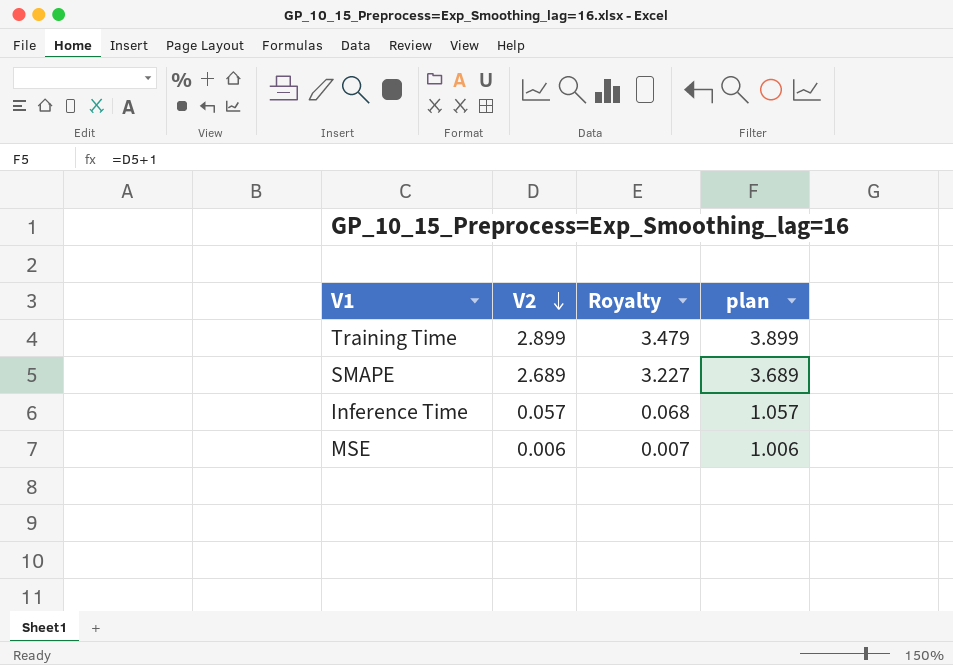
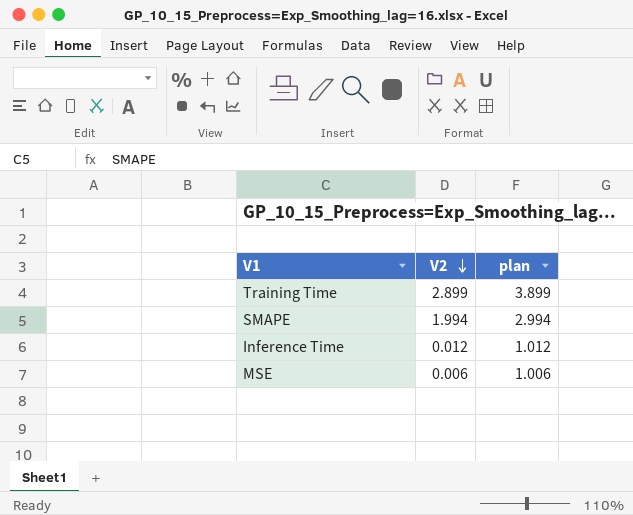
column Royalty | formula: [V2] * 1.2 -> none
SMAPE | V2: 2.689 -> 1.994
SMAPE | plan: 3.689 -> 2.994
Inference Time | V2: 0.057 -> 0.012
Inference Time | plan: 1.057 -> 1.012

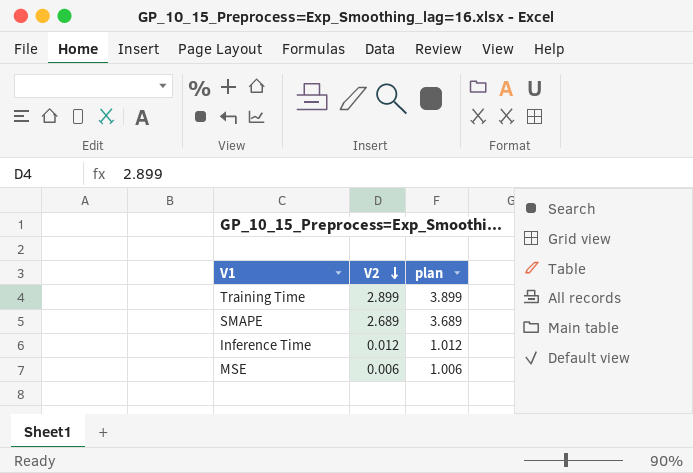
SMAPE | V2: 1.994 -> 2.689
SMAPE | plan: 2.994 -> 3.689

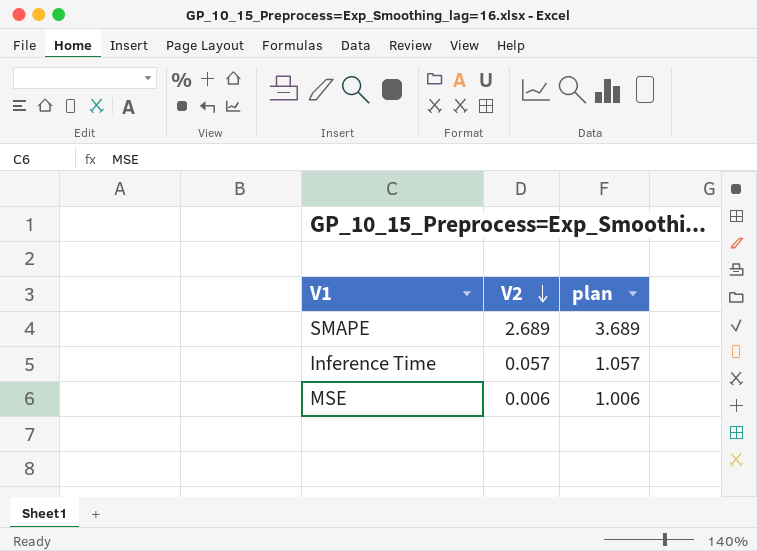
row Training Time: 2.899 | 3.899 -> none
Inference Time | V2: 0.012 -> 0.057
Inference Time | plan: 1.012 -> 1.057

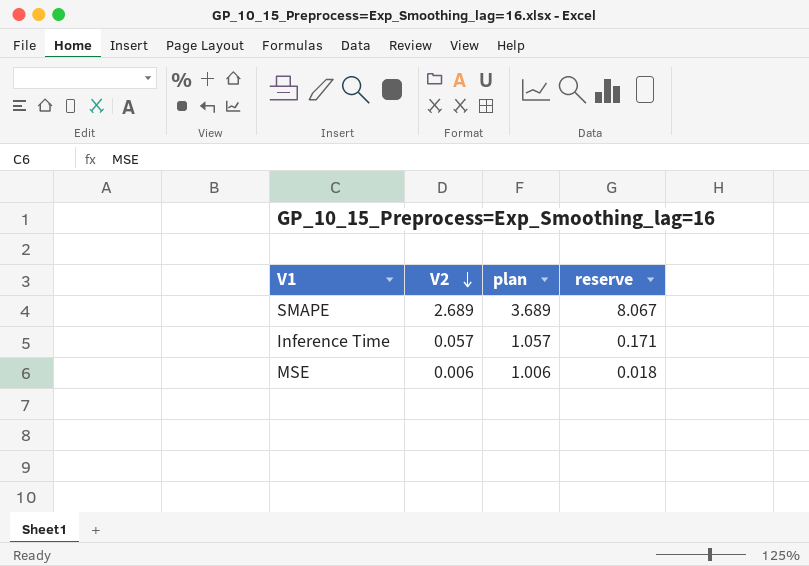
column reserve | formula: none -> [V2] * 3

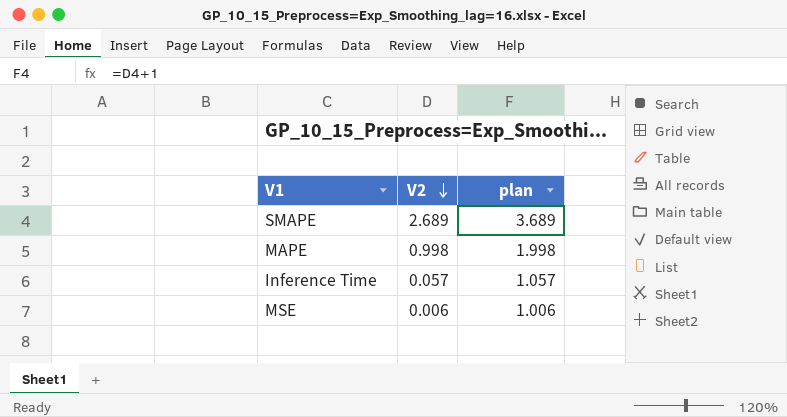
column reserve | formula: [V2] * 3 -> none
row MAPE: none -> 0.998 | 1.998

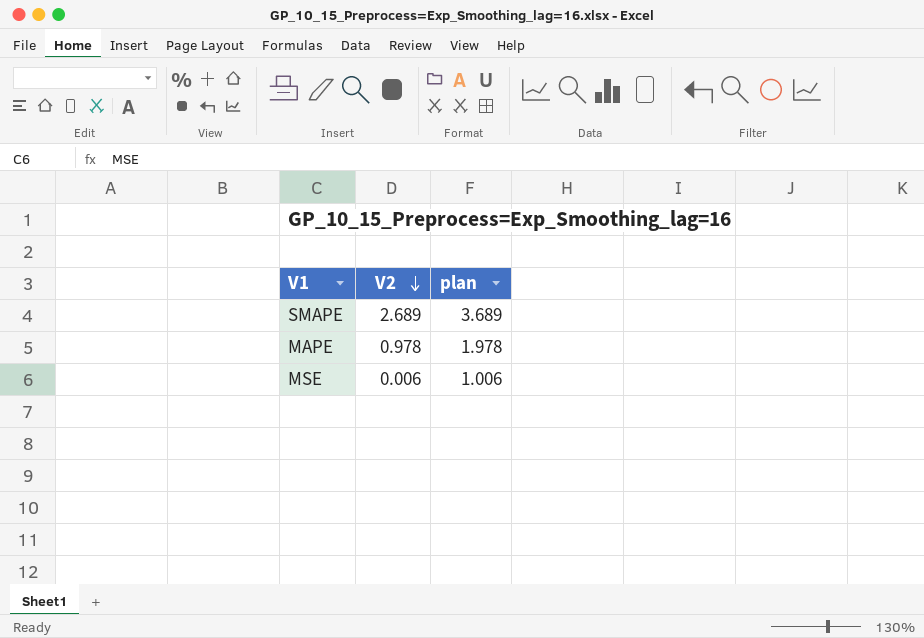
row Inference Time: 0.057 | 1.057 -> none
MAPE | V2: 0.998 -> 0.978
MAPE | plan: 1.998 -> 1.978

